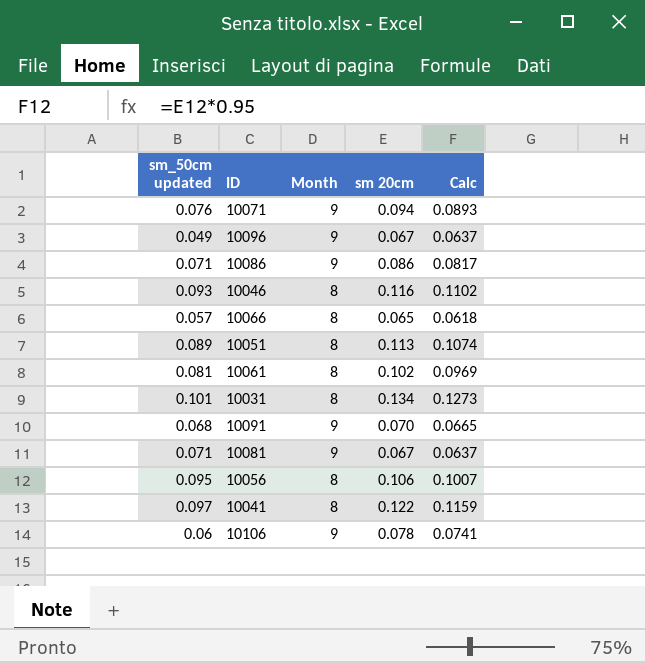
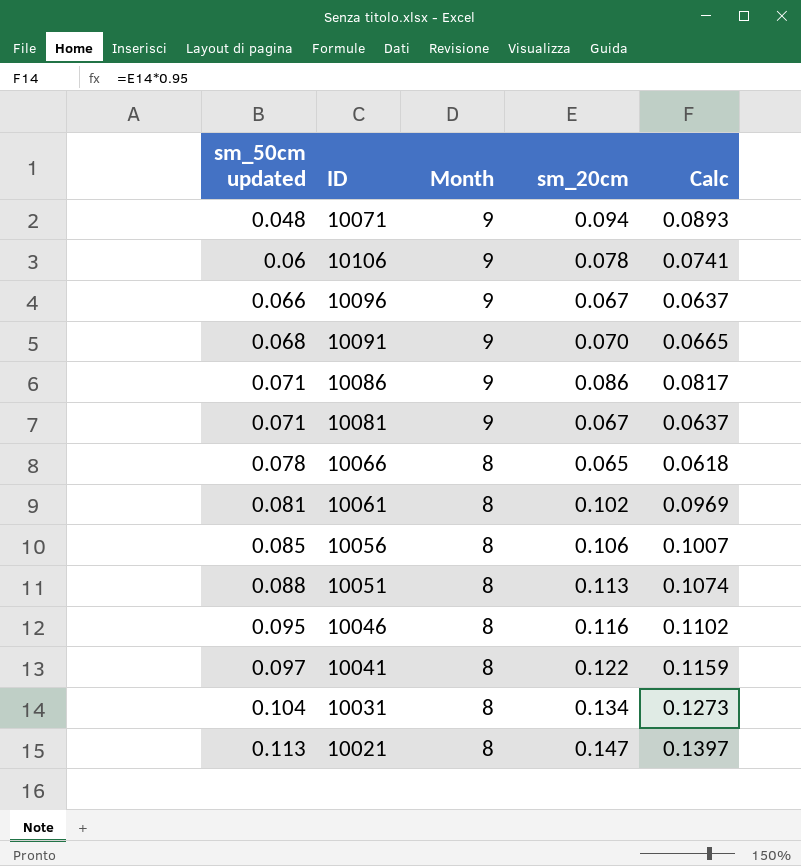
row order: none -> sm_50cm updated ascending
column name: sm 20cm -> sm_20cm
10071 | sm_50cm updated: 0.076 -> 0.048
10096 | sm_50cm updated: 0.049 -> 0.066
10066 | sm_50cm updated: 0.057 -> 0.078
10056 | sm_50cm updated: 0.095 -> 0.085
10051 | sm_50cm updated: 0.089 -> 0.088
10046 | sm_50cm updated: 0.093 -> 0.095
10031 | sm_50cm updated: 0.101 -> 0.104
row 10021: none -> 0.113 | 8 | 0.147 | 0.1397

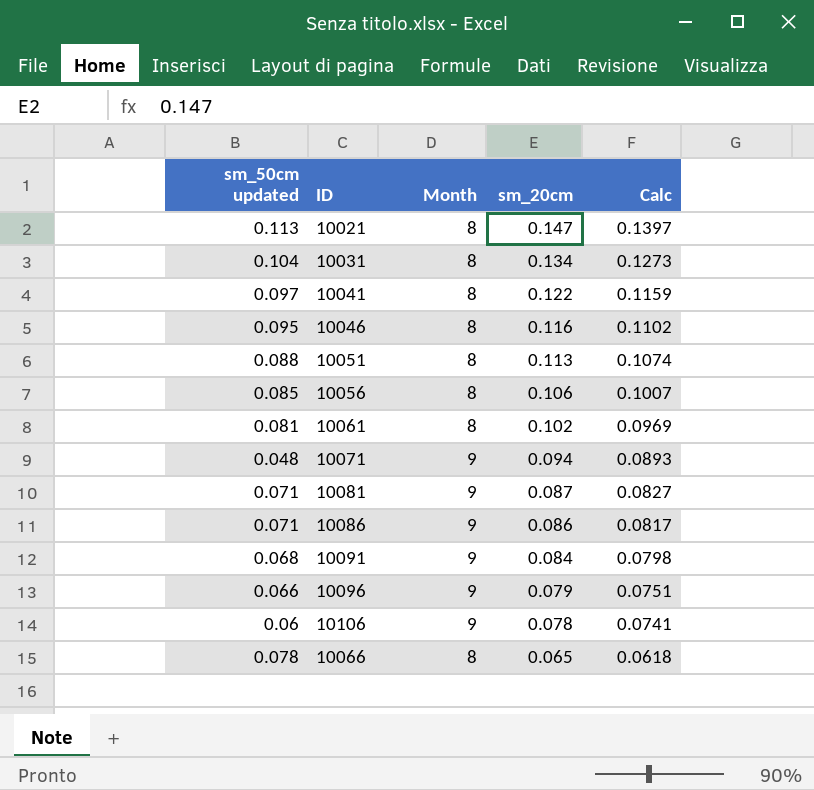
row order: sm_50cm updated ascending -> sm_20cm descending
10081 | sm_20cm: 0.067 -> 0.087
10081 | Calc: 0.0637 -> 0.0827
10091 | sm_20cm: 0.070 -> 0.084
10091 | Calc: 0.0665 -> 0.0798
10096 | sm_20cm: 0.067 -> 0.079
10096 | Calc: 0.0637 -> 0.0751

